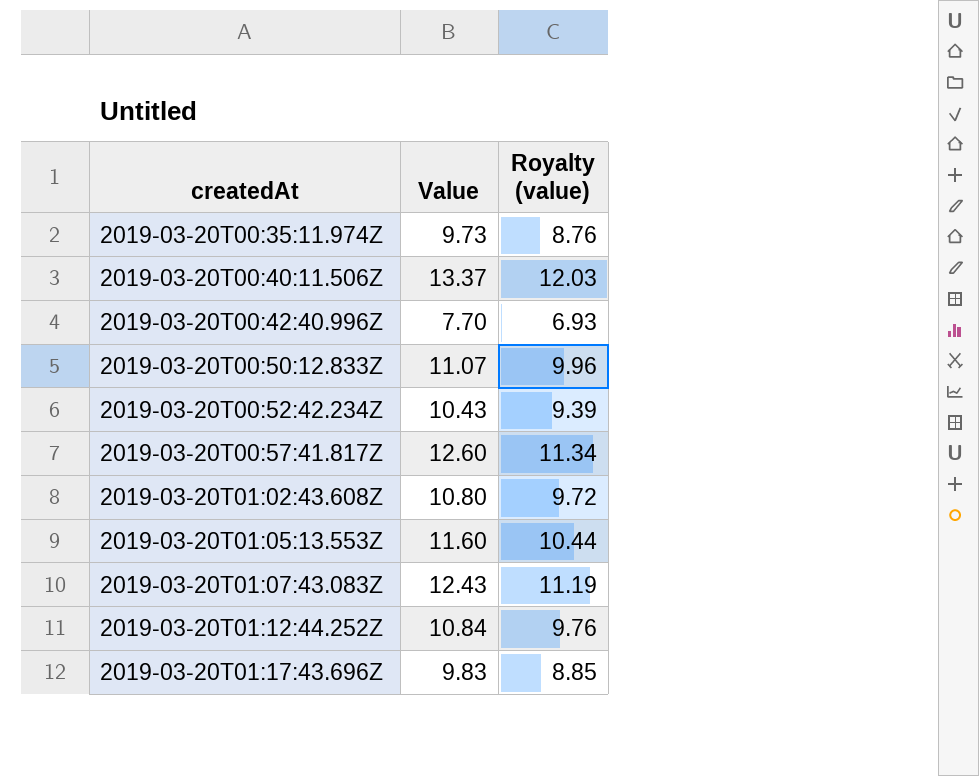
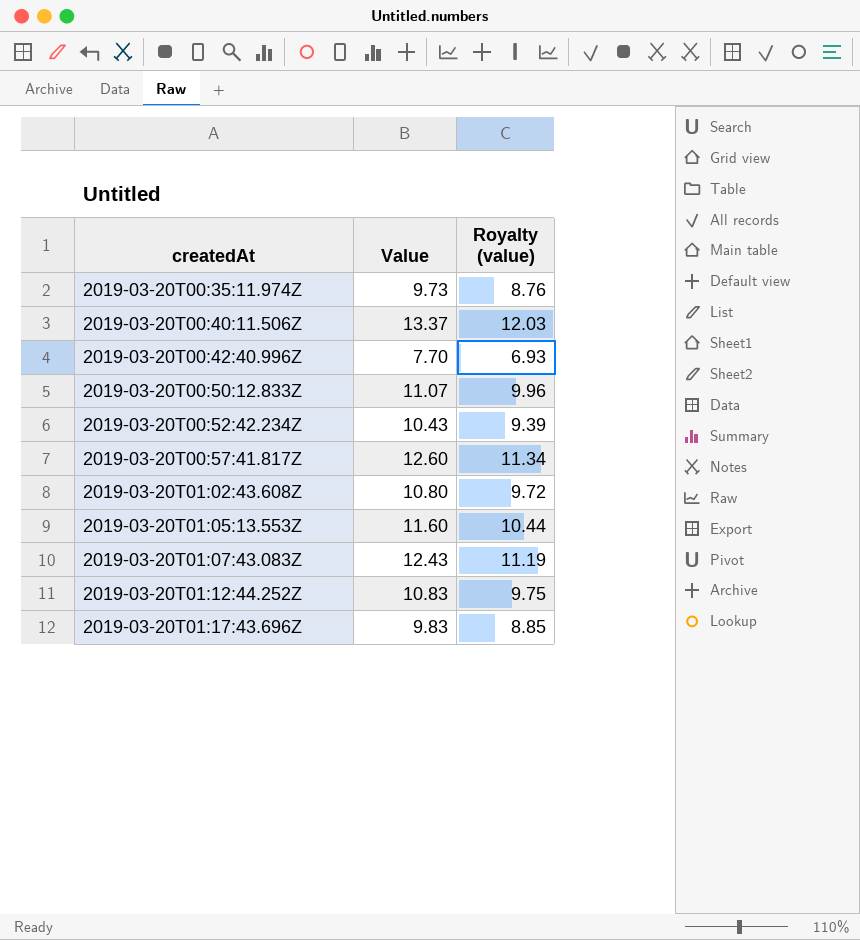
2019-03-20T01:12:44.252Z | Value: 10.84 -> 10.83
2019-03-20T01:12:44.252Z | Royalty (value): 9.76 -> 9.75

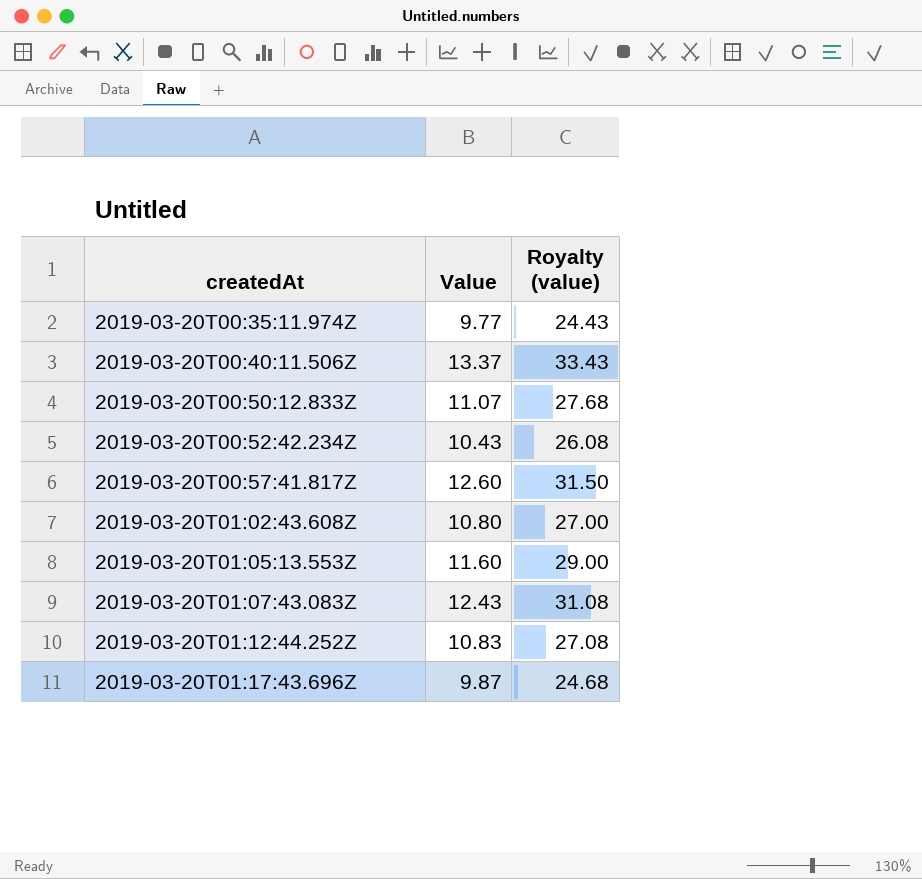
column Royalty (value) | formula: [Value] * 0.9 -> [Value] * 2.5
row 2019-03-20T00:42:40.996Z: 7.70 | 6.93 -> none
2019-03-20T00:35:11.974Z | Value: 9.73 -> 9.77
2019-03-20T01:17:43.696Z | Value: 9.83 -> 9.87

